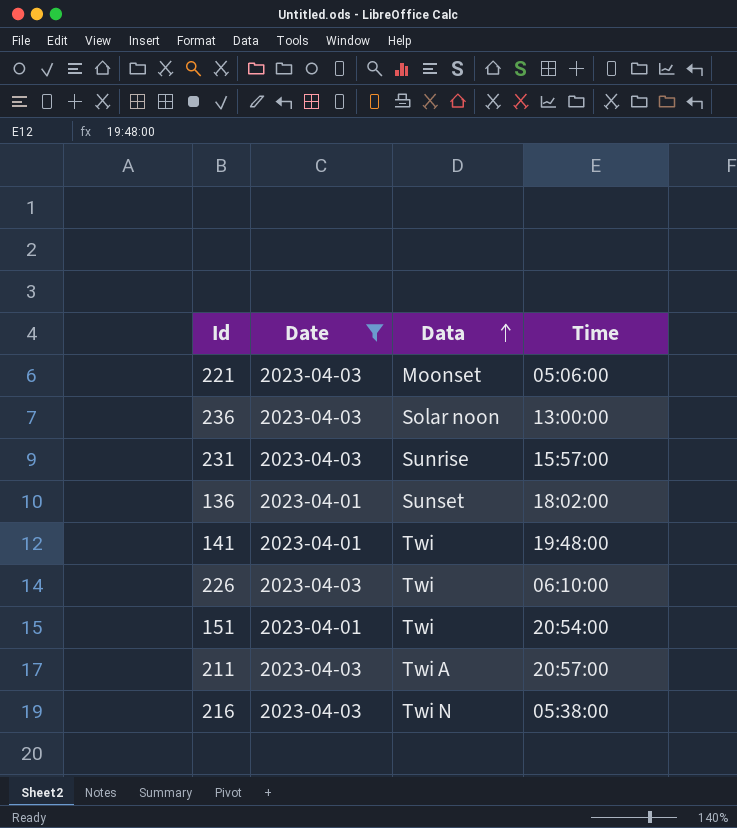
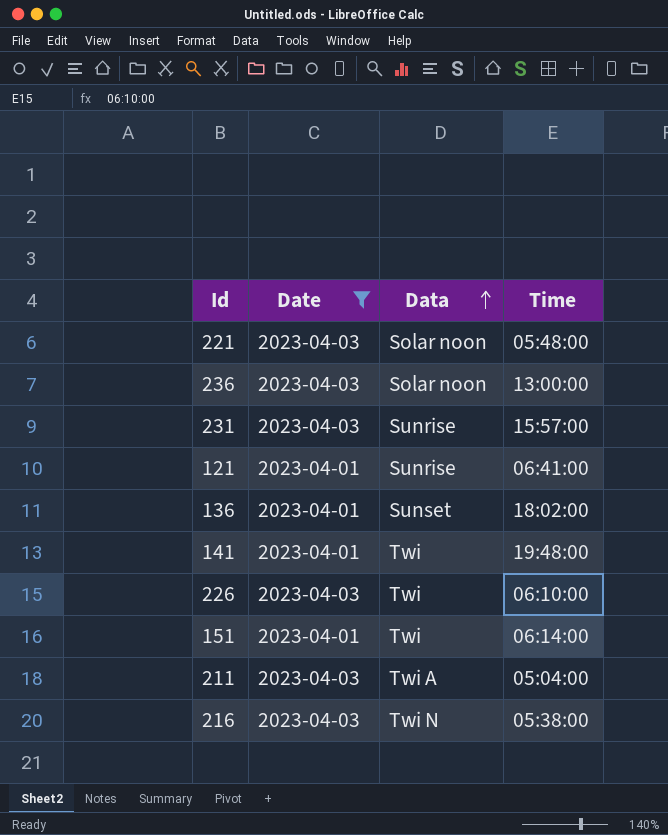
221 | Data: Moonset -> Solar noon
221 | Time: 05:06:00 -> 05:48:00
row 121: none -> 2023-04-01 | Sunrise | 06:41:00
151 | Time: 20:54:00 -> 06:14:00
211 | Time: 20:57:00 -> 05:04:00

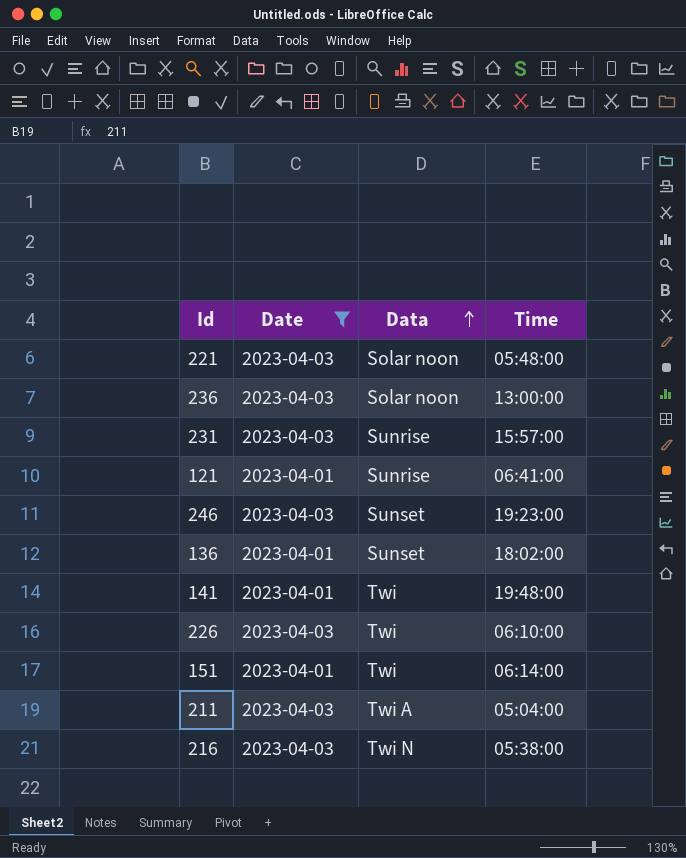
row 246: none -> 2023-04-03 | Sunset | 19:23:00

